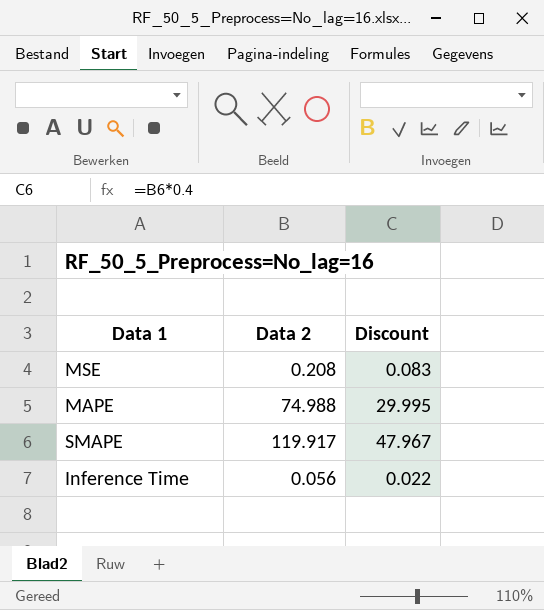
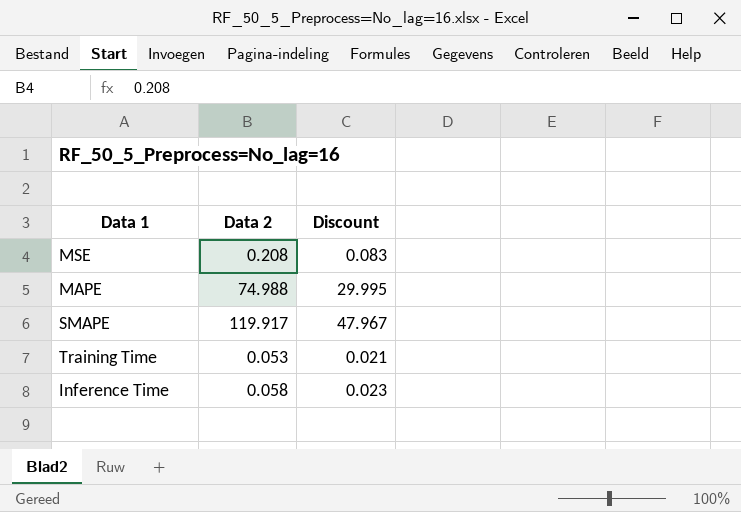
row Training Time: none -> 0.053 | 0.021
Inference Time | Data 2: 0.056 -> 0.058
Inference Time | Discount: 0.022 -> 0.023

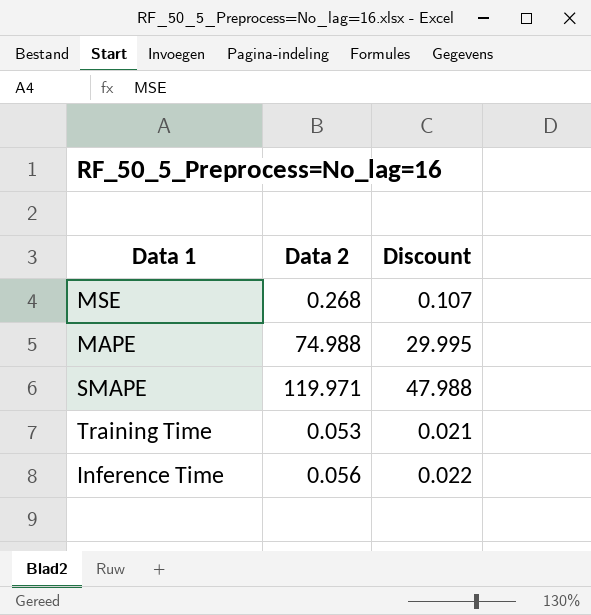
MSE | Data 2: 0.208 -> 0.268
MSE | Discount: 0.083 -> 0.107
SMAPE | Data 2: 119.917 -> 119.971
SMAPE | Discount: 47.967 -> 47.988
Inference Time | Data 2: 0.058 -> 0.056
Inference Time | Discount: 0.023 -> 0.022

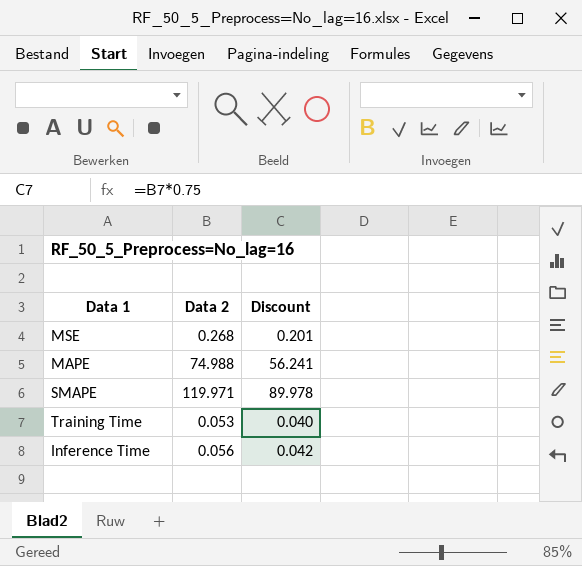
column Discount | formula: [Data 2] * 0.4 -> [Data 2] * 0.75

